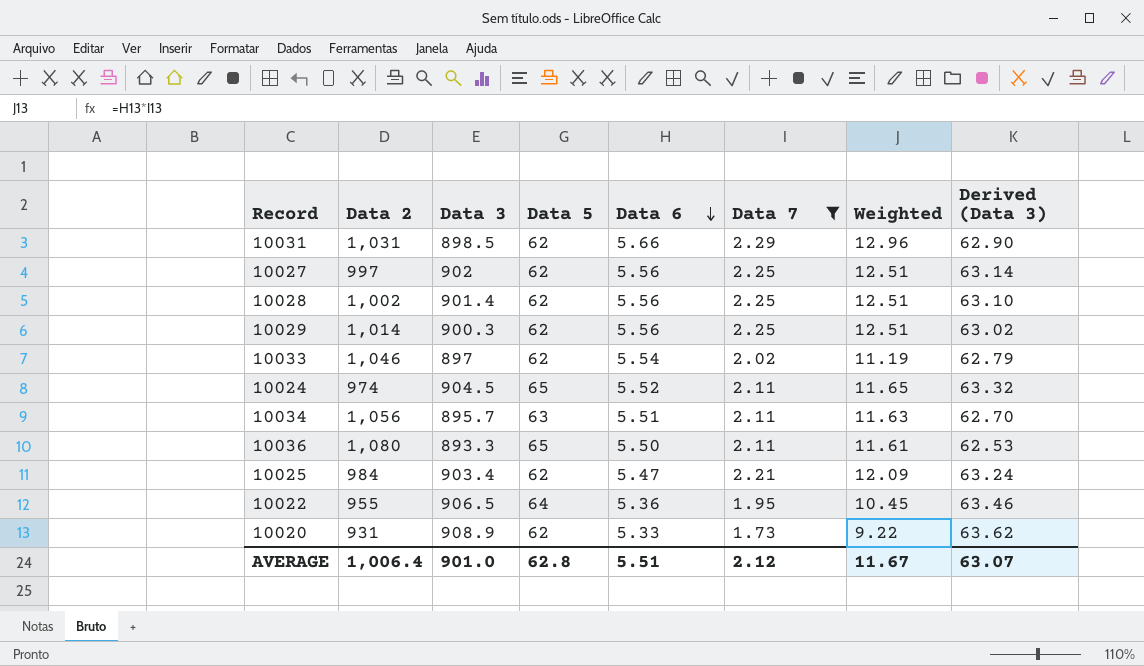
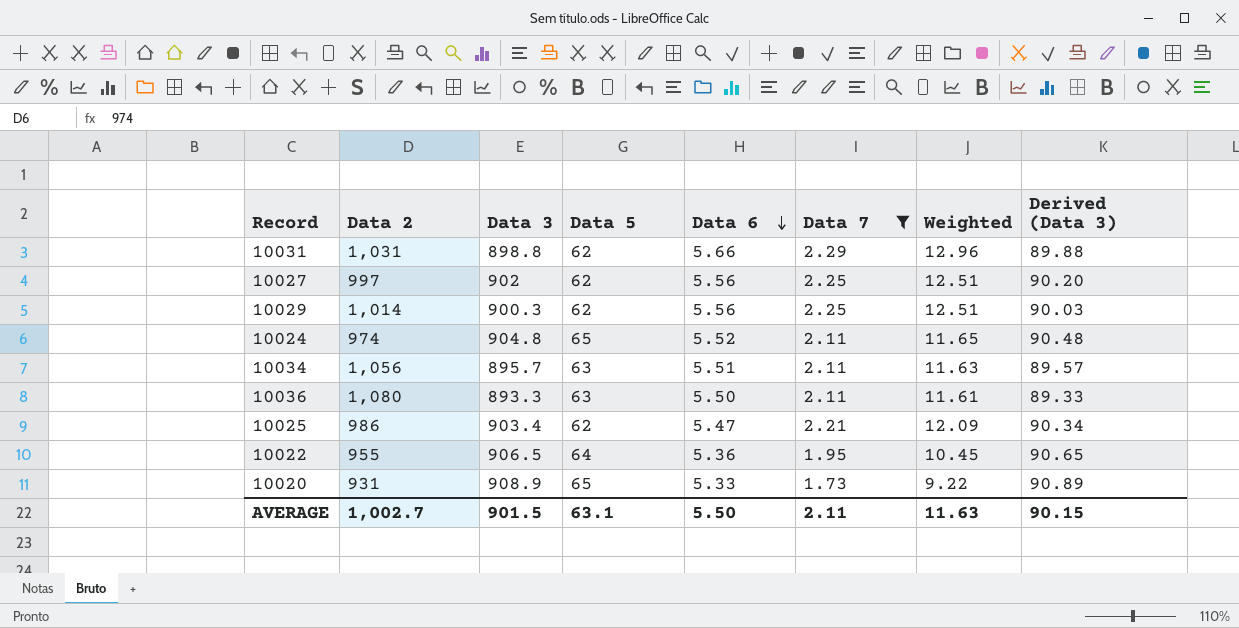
column Derived (Data 3) | formula: [Data 3] * 0.07 -> [Data 3] * 0.1
row 10028: 1,002 | 901.4 | 62 | 5.56 | 2.25 | 12.51 | 63.10 -> none
row 10033: 1,046 | 897 | 62 | 5.54 | 2.02 | 11.19 | 62.79 -> none
10031 | Data 3: 898.5 -> 898.8
10024 | Data 3: 904.5 -> 904.8
10036 | Data 5: 65 -> 63
10025 | Data 2: 984 -> 986
10020 | Data 5: 62 -> 65
AVERAGE | Data 2: 1,006.4 -> 1,002.7
AVERAGE | Data 3: 901.0 -> 901.5
AVERAGE | Data 5: 62.8 -> 63.1
AVERAGE | Data 6: 5.51 -> 5.50
AVERAGE | Data 7: 2.12 -> 2.11
AVERAGE | Weighted: 11.67 -> 11.63
AVERAGE | Derived (Data 3): 63.07 -> 90.15

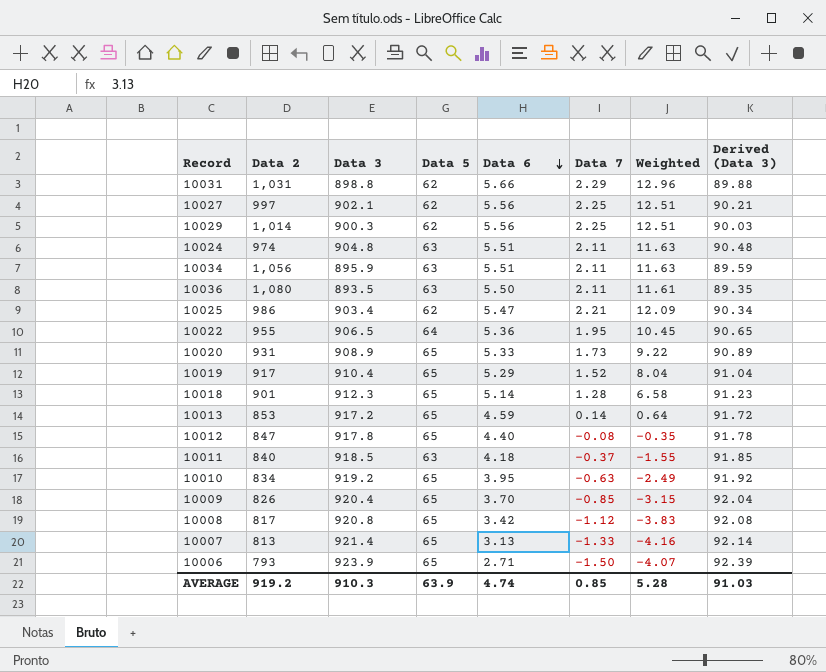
filter: Data 7 >= 1.73 -> none
10027 | Data 3: 902 -> 902.1
10027 | Derived (Data 3): 90.20 -> 90.21
10024 | Data 5: 65 -> 63
10024 | Data 6: 5.52 -> 5.51
10024 | Weighted: 11.65 -> 11.63
10034 | Data 3: 895.7 -> 895.9
10034 | Derived (Data 3): 89.57 -> 89.59
10036 | Data 3: 893.3 -> 893.5
10036 | Derived (Data 3): 89.33 -> 89.35
AVERAGE | Data 2: 1,002.7 -> 919.2
AVERAGE | Data 3: 901.5 -> 910.3
AVERAGE | Data 5: 63.1 -> 63.9
AVERAGE | Data 6: 5.50 -> 4.74
AVERAGE | Data 7: 2.11 -> 0.85
AVERAGE | Weighted: 11.63 -> 5.28
AVERAGE | Derived (Data 3): 90.15 -> 91.03

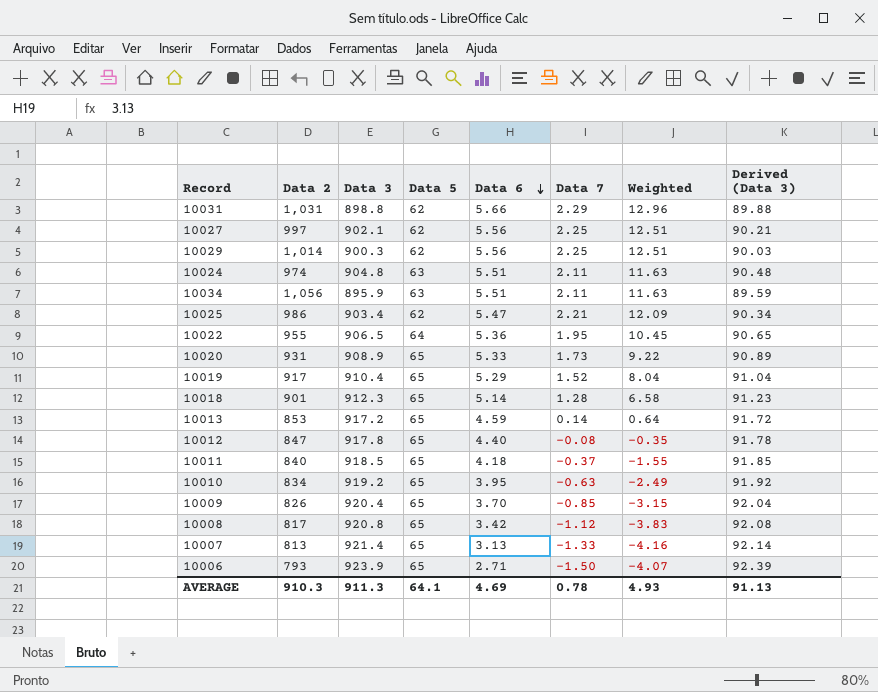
row 10036: 1,080 | 893.5 | 63 | 5.50 | 2.11 | 11.61 | 89.35 -> none
10011 | Data 5: 63 -> 65
AVERAGE | Data 2: 919.2 -> 910.3
AVERAGE | Data 3: 910.3 -> 911.3
AVERAGE | Data 5: 63.9 -> 64.1
AVERAGE | Data 6: 4.74 -> 4.69
AVERAGE | Data 7: 0.85 -> 0.78
AVERAGE | Weighted: 5.28 -> 4.93
AVERAGE | Derived (Data 3): 91.03 -> 91.13

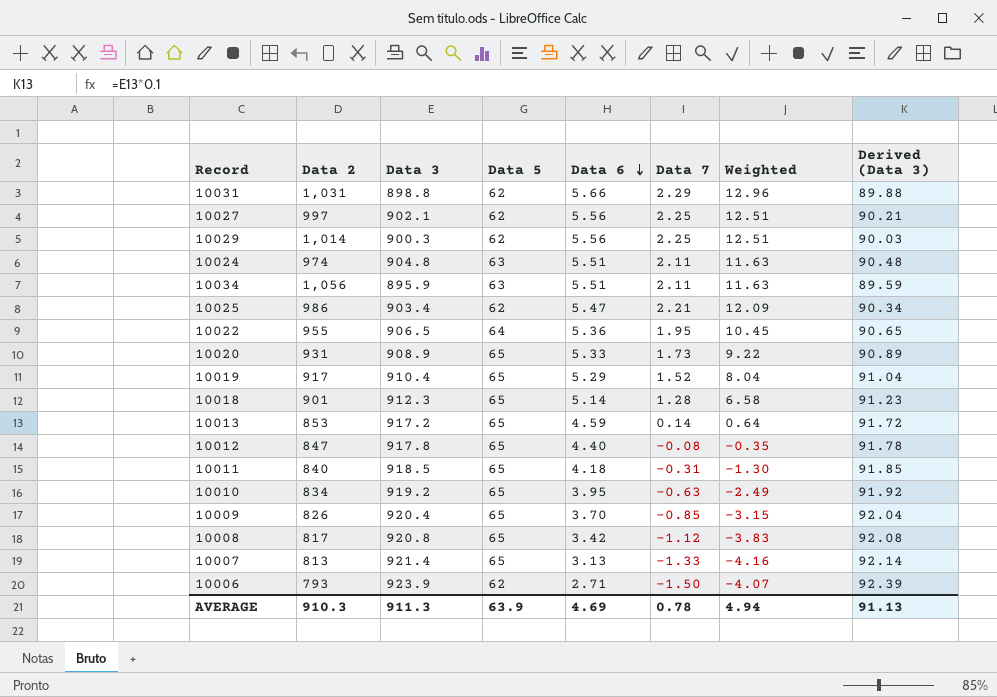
10011 | Data 7: -0.37 -> -0.31
10011 | Weighted: -1.55 -> -1.30
10006 | Data 5: 65 -> 62
AVERAGE | Data 5: 64.1 -> 63.9
AVERAGE | Weighted: 4.93 -> 4.94

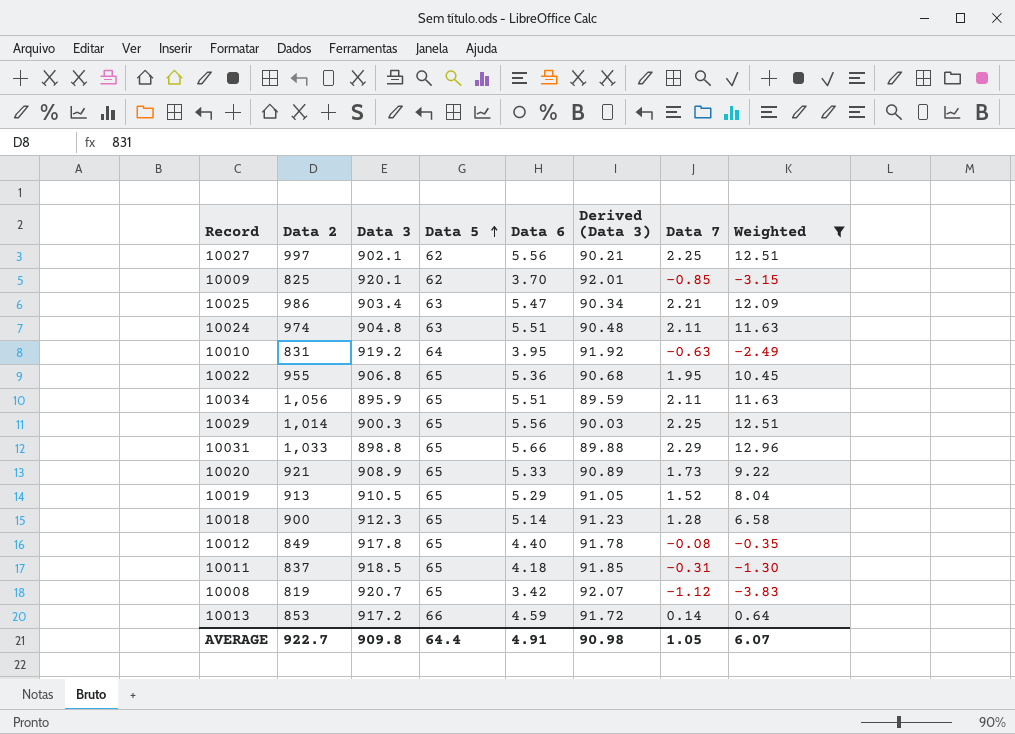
filter: none -> Weighted >= -3.83
row order: Data 6 descending -> Data 5 ascending
column Derived (Data 3) | position: 8 -> 6
10009 | Data 2: 826 -> 825
10009 | Data 3: 920.4 -> 920.1
10009 | Data 5: 65 -> 62
10009 | Derived (Data 3): 92.04 -> 92.01
10025 | Data 5: 62 -> 63
10010 | Data 2: 834 -> 831
10010 | Data 5: 65 -> 64
10022 | Data 3: 906.5 -> 906.8
10022 | Data 5: 64 -> 65
10022 | Derived (Data 3): 90.65 -> 90.68
10034 | Data 5: 63 -> 65
10029 | Data 5: 62 -> 65
10031 | Data 2: 1,031 -> 1,033
10031 | Data 5: 62 -> 65
10020 | Data 2: 931 -> 921
10019 | Data 2: 917 -> 913
10019 | Data 3: 910.4 -> 910.5
10019 | Derived (Data 3): 91.04 -> 91.05
10018 | Data 2: 901 -> 900
10012 | Data 2: 847 -> 849
10011 | Data 2: 840 -> 837
10008 | Data 2: 817 -> 819
10008 | Data 3: 920.8 -> 920.7
10008 | Derived (Data 3): 92.08 -> 92.07
10013 | Data 5: 65 -> 66
AVERAGE | Data 2: 910.3 -> 922.7
AVERAGE | Data 3: 911.3 -> 909.8
AVERAGE | Data 5: 63.9 -> 64.4
AVERAGE | Data 6: 4.69 -> 4.91
AVERAGE | Derived (Data 3): 91.13 -> 90.98
AVERAGE | Data 7: 0.78 -> 1.05
AVERAGE | Weighted: 4.94 -> 6.07

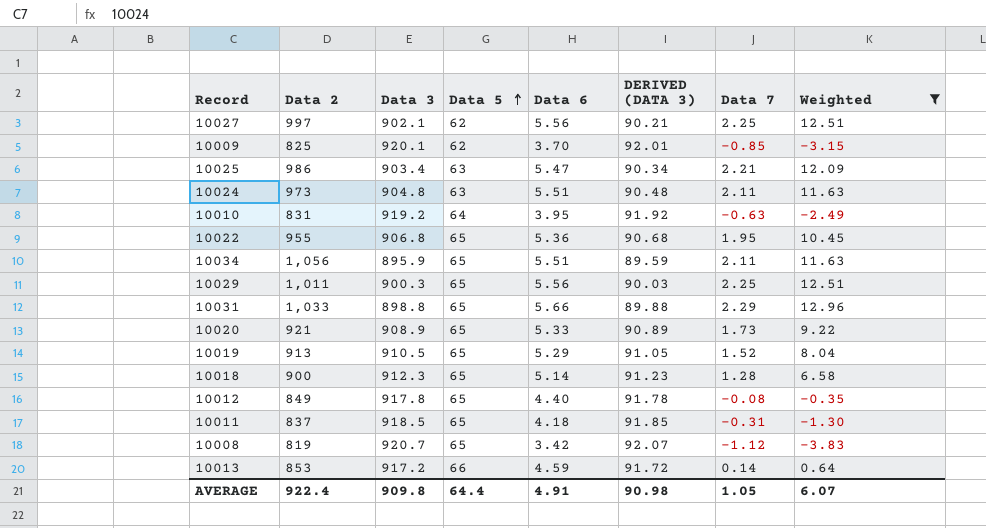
column name: Derived (Data 3) -> DERIVED (DATA 3)
10024 | Data 2: 974 -> 973
10029 | Data 2: 1,014 -> 1,011
AVERAGE | Data 2: 922.7 -> 922.4

